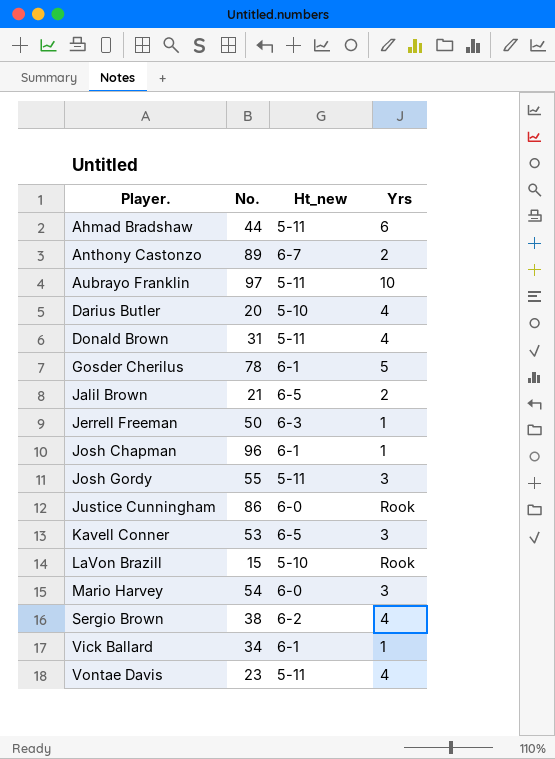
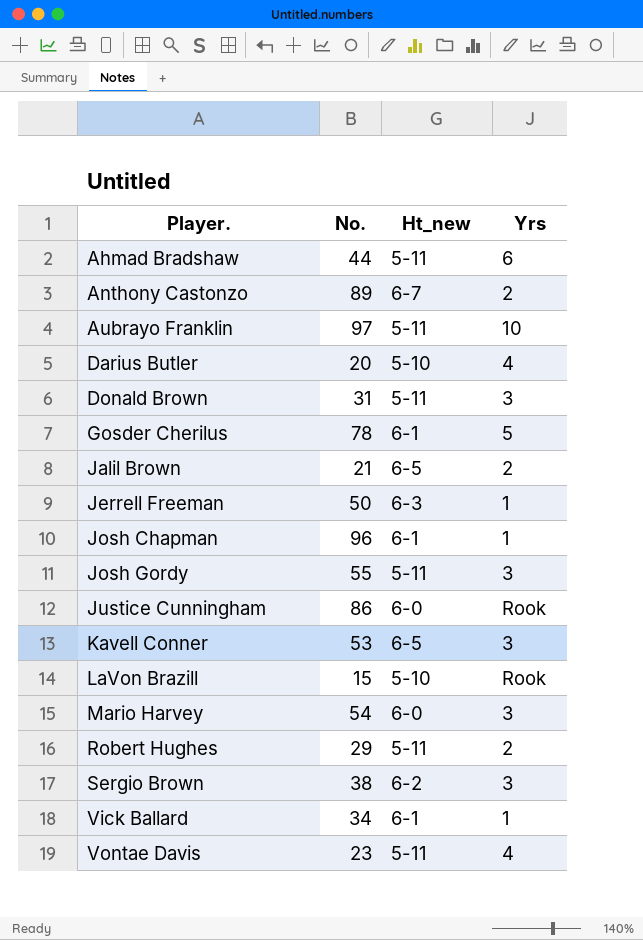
Donald Brown | Yrs: 4 -> 3
row Robert Hughes: none -> 29 | 5-11 | 2
Sergio Brown | Yrs: 4 -> 3

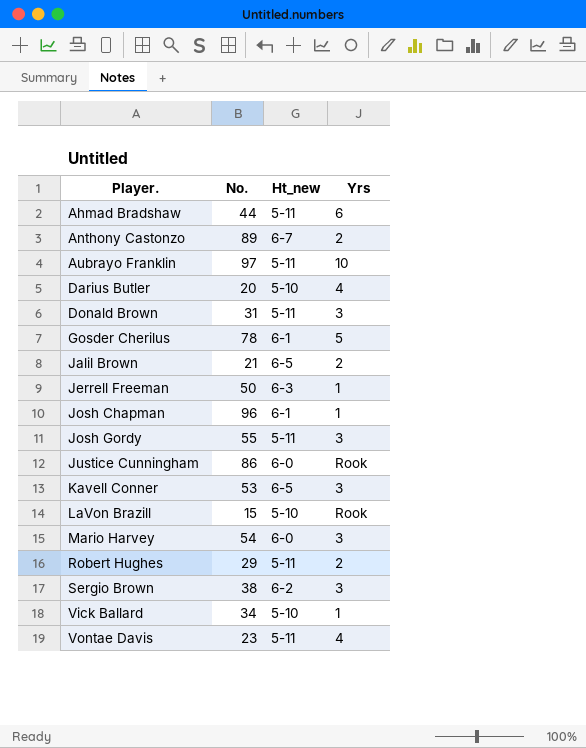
Vick Ballard | Ht_new: 6-1 -> 5-10

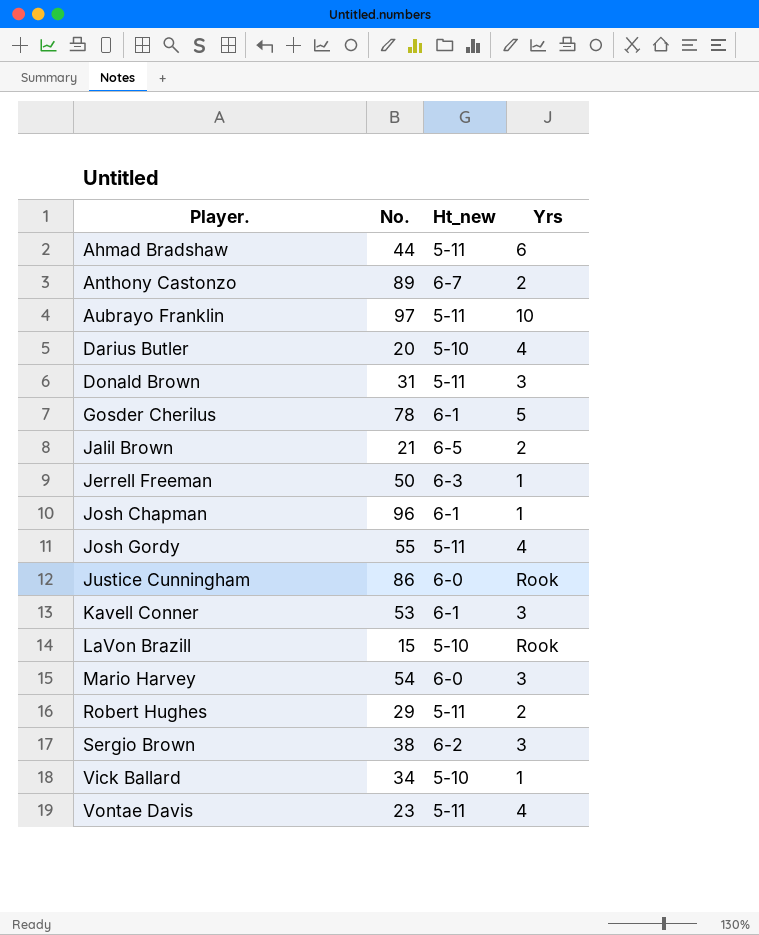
Josh Gordy | Yrs: 3 -> 4
Kavell Conner | Ht_new: 6-5 -> 6-1

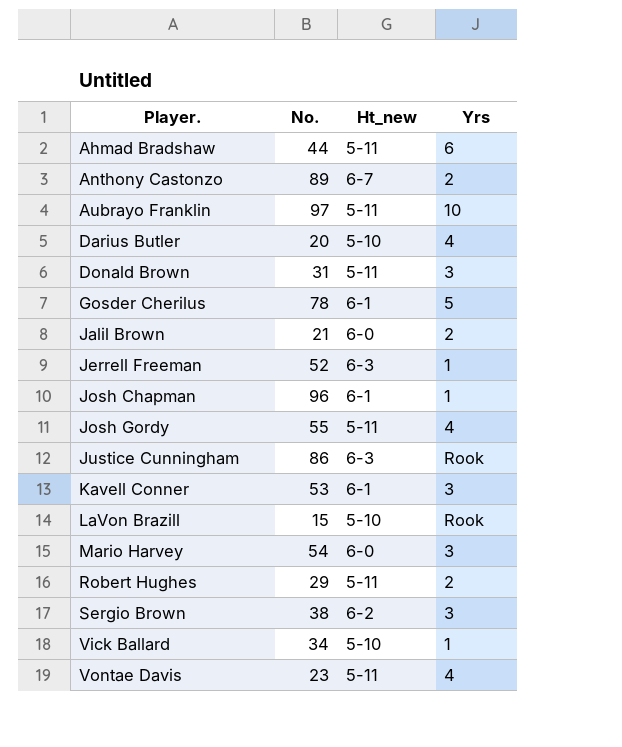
Jalil Brown | Ht_new: 6-5 -> 6-0
Jerrell Freeman | No.: 50 -> 52
Justice Cunningham | Ht_new: 6-0 -> 6-3

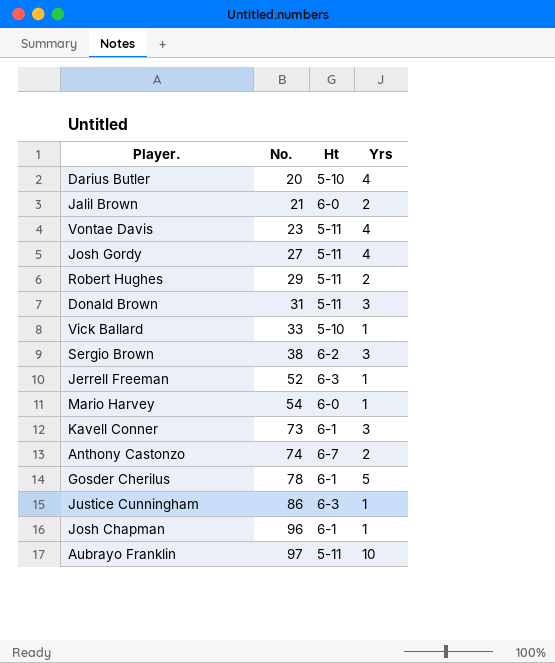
row order: Player. ascending -> No. ascending
column name: Ht_new -> Ht
row Ahmad Bradshaw: 44 | 5-11 | 6 -> none
row LaVon Brazill: 15 | 5-10 | Rook -> none
Josh Gordy | No.: 55 -> 27
Vick Ballard | No.: 34 -> 33
Mario Harvey | Yrs: 3 -> 1
Kavell Conner | No.: 53 -> 73
Anthony Castonzo | No.: 89 -> 74
Justice Cunningham | Yrs: Rook -> 1

